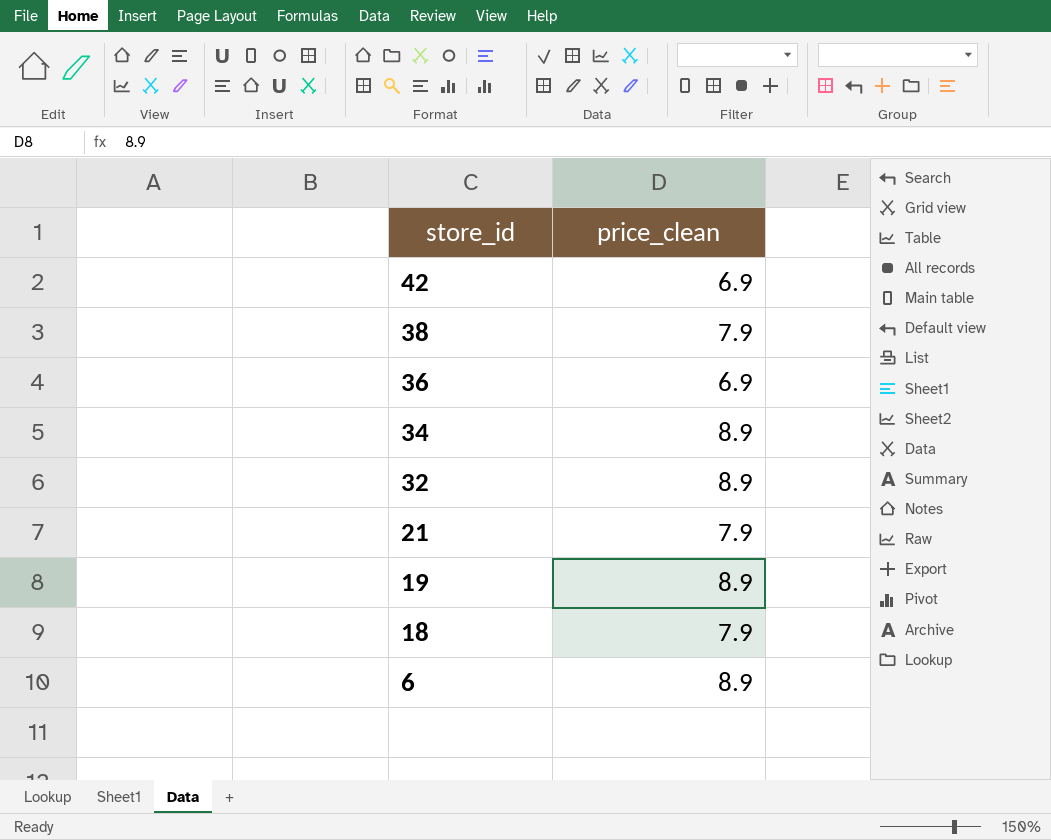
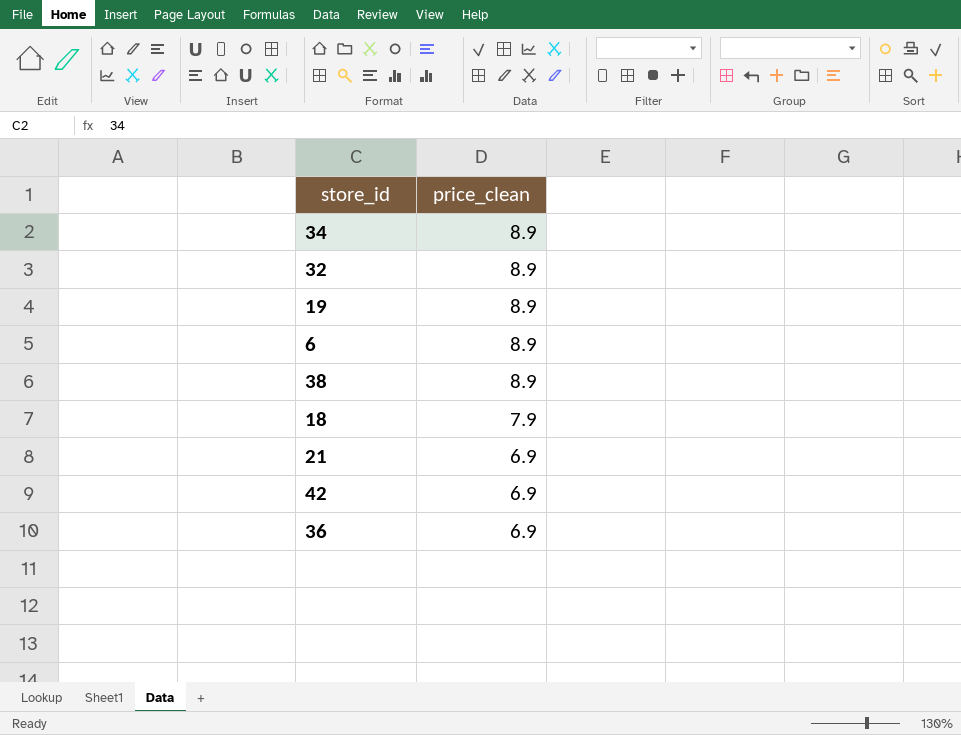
row order: store_id descending -> price_clean descending
38 | price_clean: 7.9 -> 8.9
21 | price_clean: 7.9 -> 6.9

